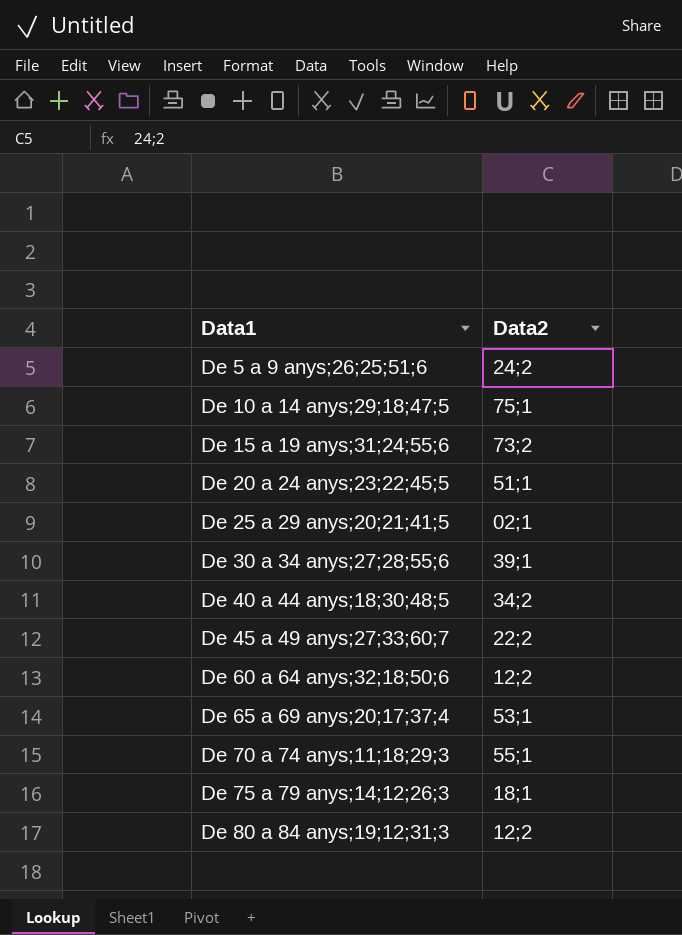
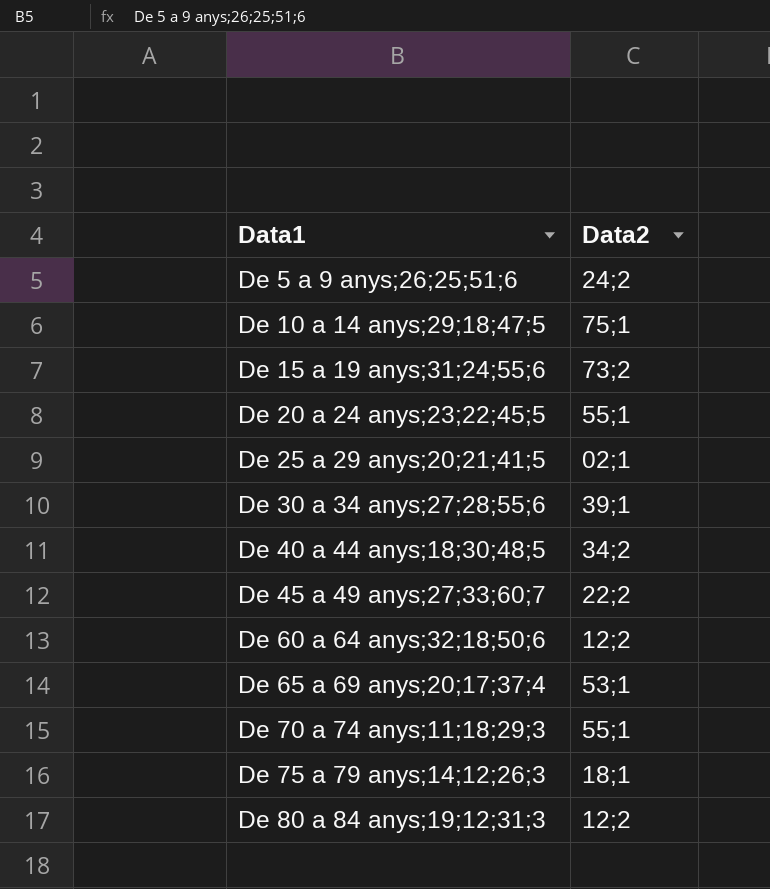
De 20 a 24 anys;23;22;45;5 | Data2: 51;1 -> 55;1

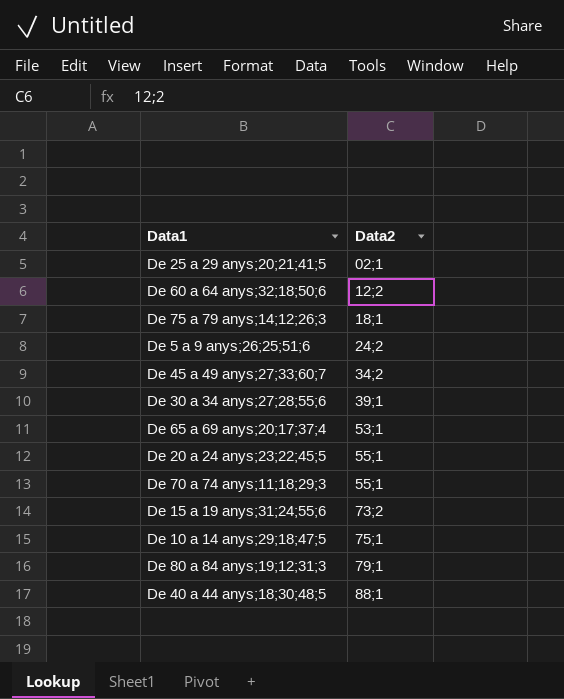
row order: Data1 ascending -> Data2 ascending
De 45 a 49 anys;27;33;60;7 | Data2: 22;2 -> 34;2
De 80 a 84 anys;19;12;31;3 | Data2: 12;2 -> 79;1
De 40 a 44 anys;18;30;48;5 | Data2: 34;2 -> 88;1

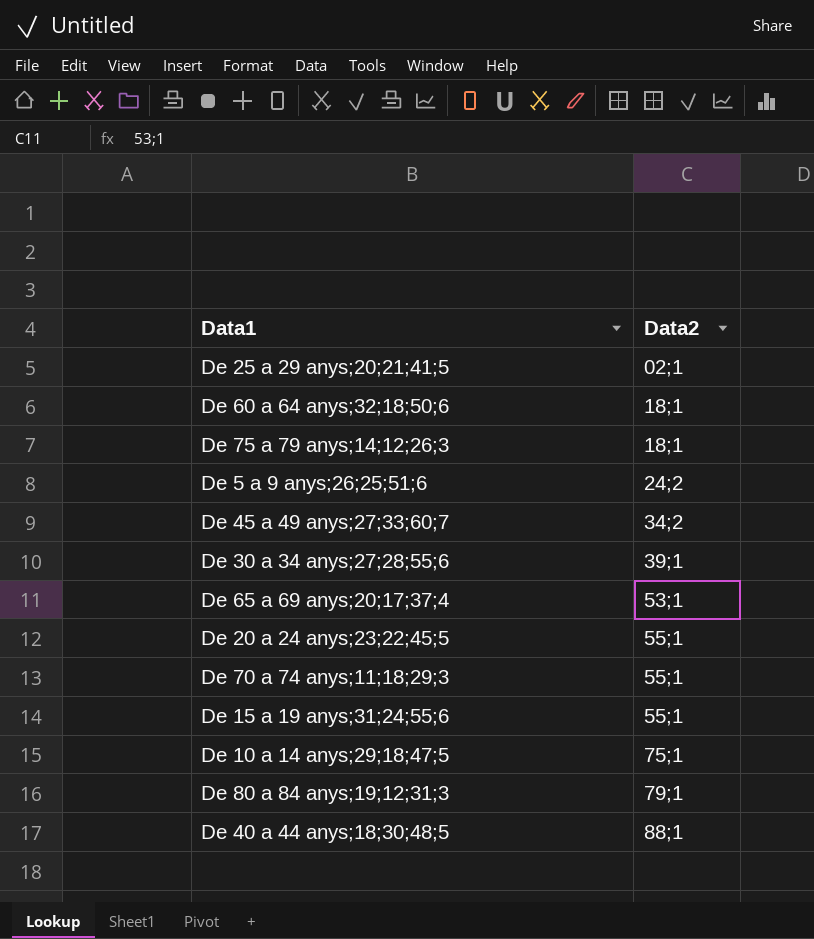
De 60 a 64 anys;32;18;50;6 | Data2: 12;2 -> 18;1
De 15 a 19 anys;31;24;55;6 | Data2: 73;2 -> 55;1

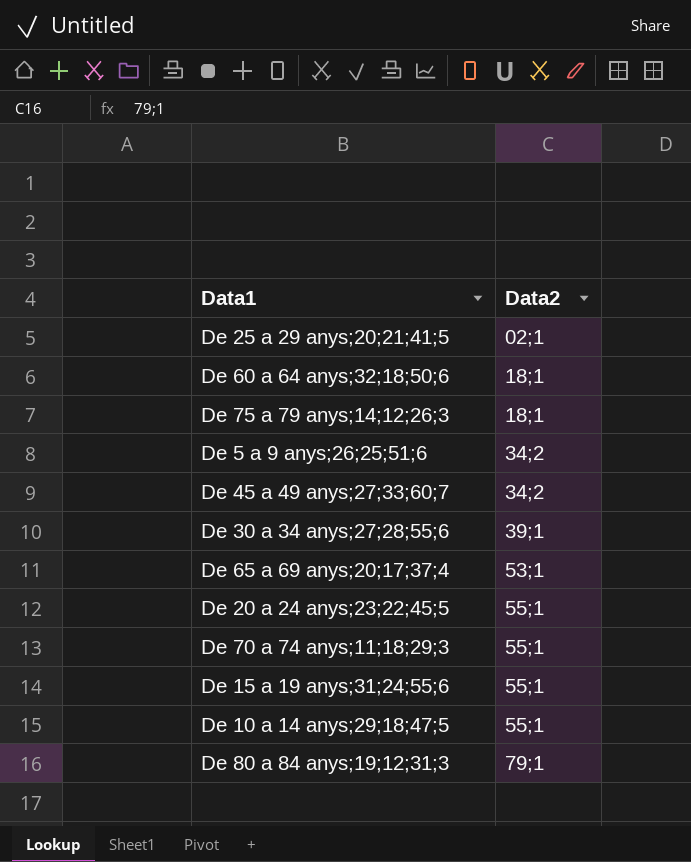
row De 40 a 44 anys;18;30;48;5: 88;1 -> none
De 5 a 9 anys;26;25;51;6 | Data2: 24;2 -> 34;2
De 10 a 14 anys;29;18;47;5 | Data2: 75;1 -> 55;1

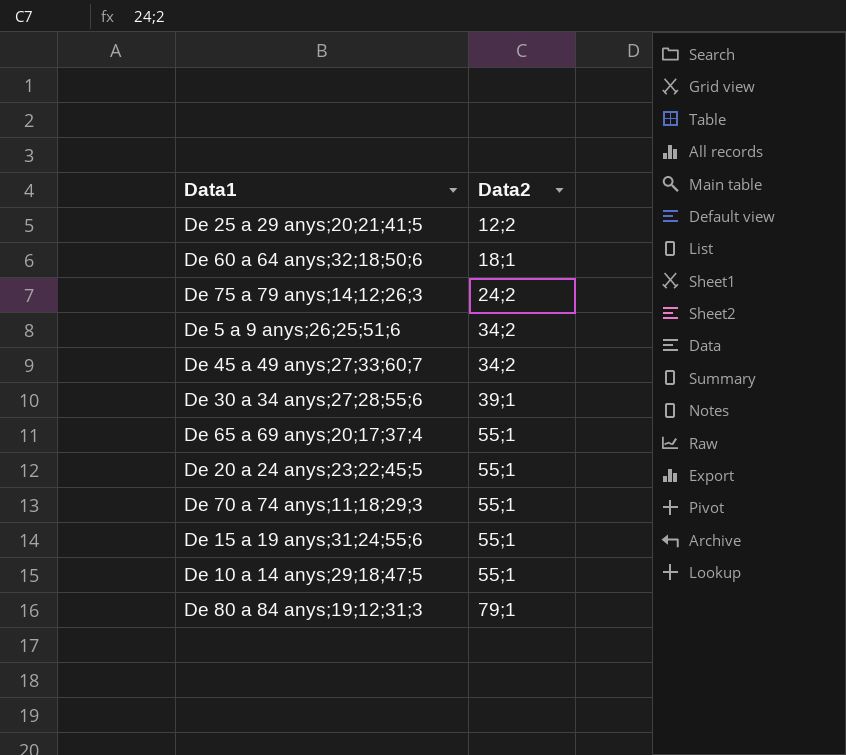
De 25 a 29 anys;20;21;41;5 | Data2: 02;1 -> 12;2
De 75 a 79 anys;14;12;26;3 | Data2: 18;1 -> 24;2
De 65 a 69 anys;20;17;37;4 | Data2: 53;1 -> 55;1

